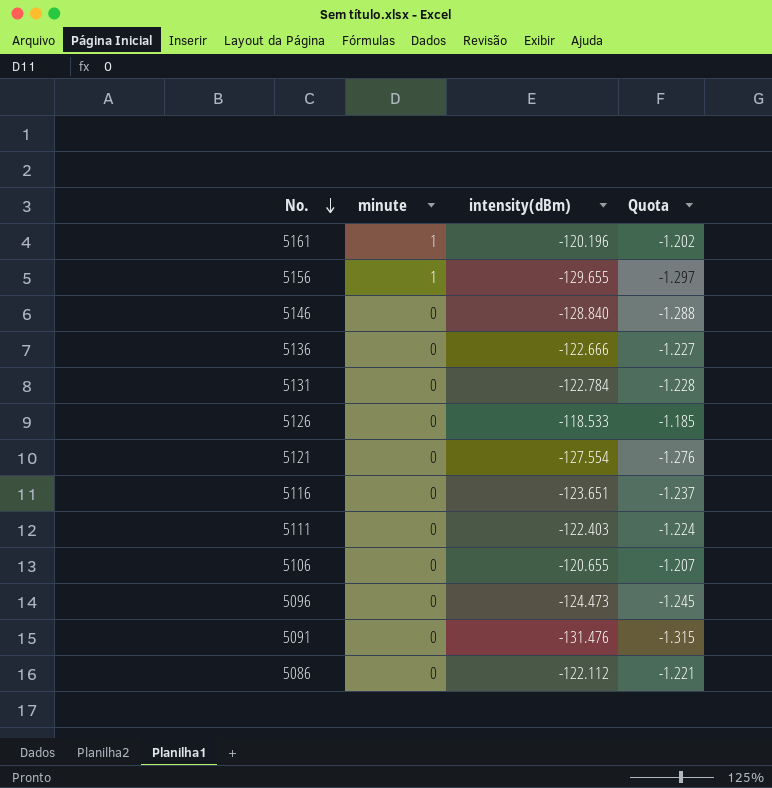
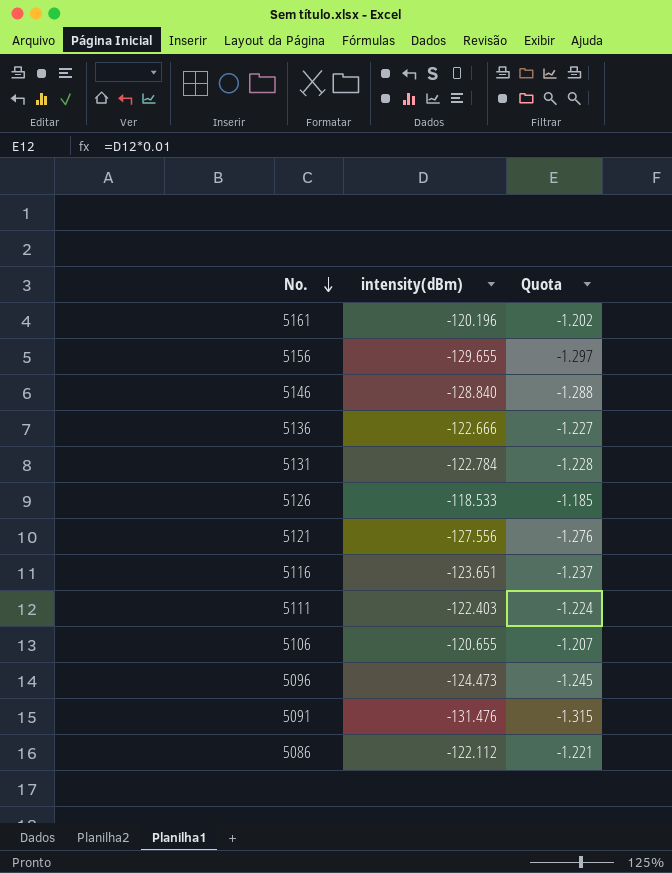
column minute | position: 2 -> none
5121 | intensity(dBm): -127.554 -> -127.556

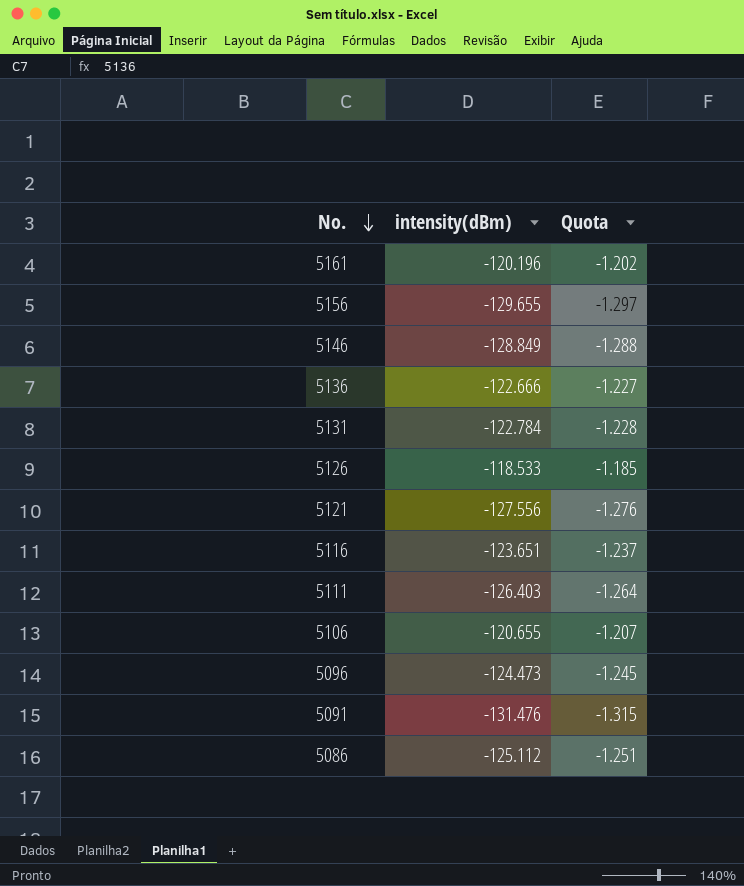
5146 | intensity(dBm): -128.840 -> -128.849
5111 | intensity(dBm): -122.403 -> -126.403
5111 | Quota: -1.224 -> -1.264
5086 | intensity(dBm): -122.112 -> -125.112
5086 | Quota: -1.221 -> -1.251

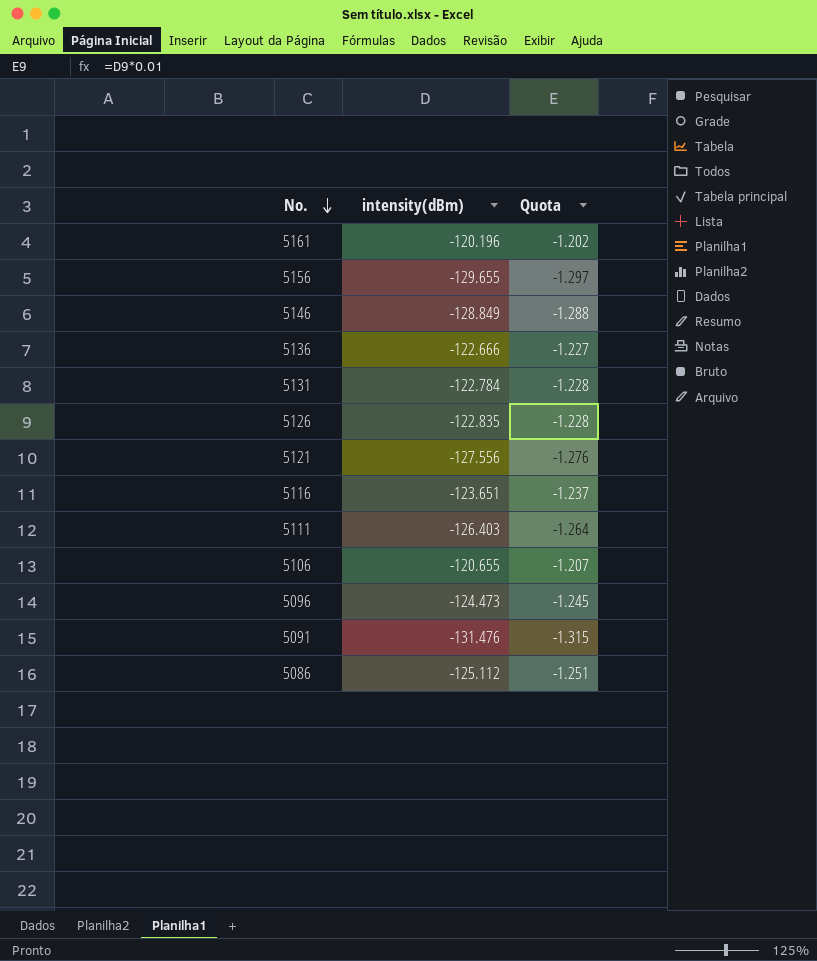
5126 | intensity(dBm): -118.533 -> -122.835
5126 | Quota: -1.185 -> -1.228

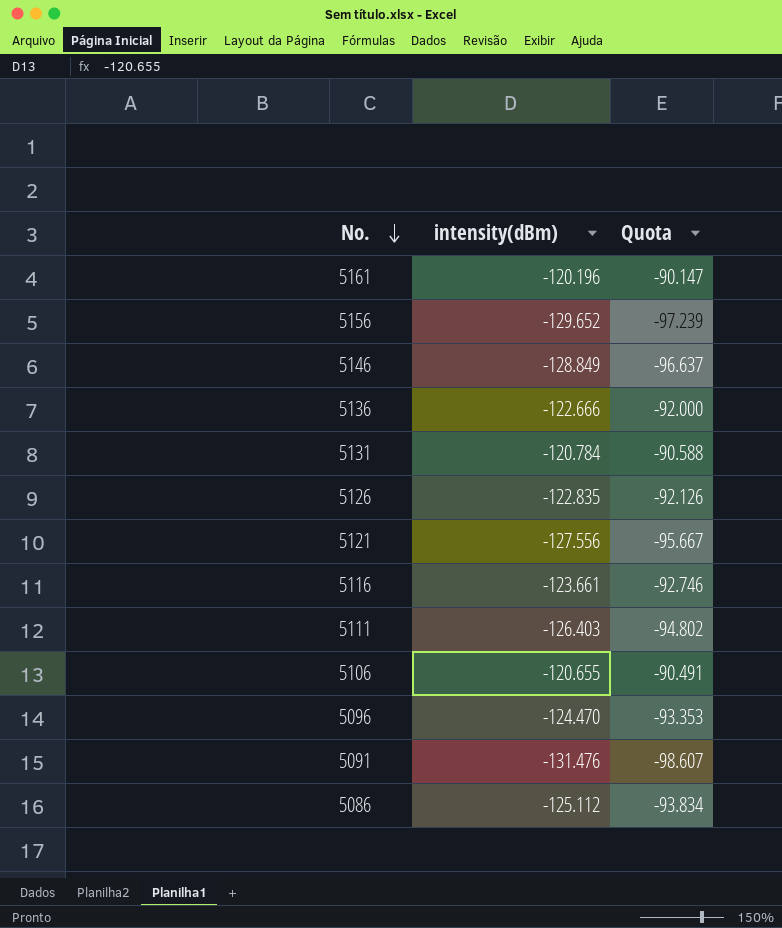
column Quota | formula: [intensity(dBm)] * 0.01 -> [intensity(dBm)] * 0.75
5156 | intensity(dBm): -129.655 -> -129.652
5131 | intensity(dBm): -122.784 -> -120.784
5116 | intensity(dBm): -123.651 -> -123.661
5096 | intensity(dBm): -124.473 -> -124.470

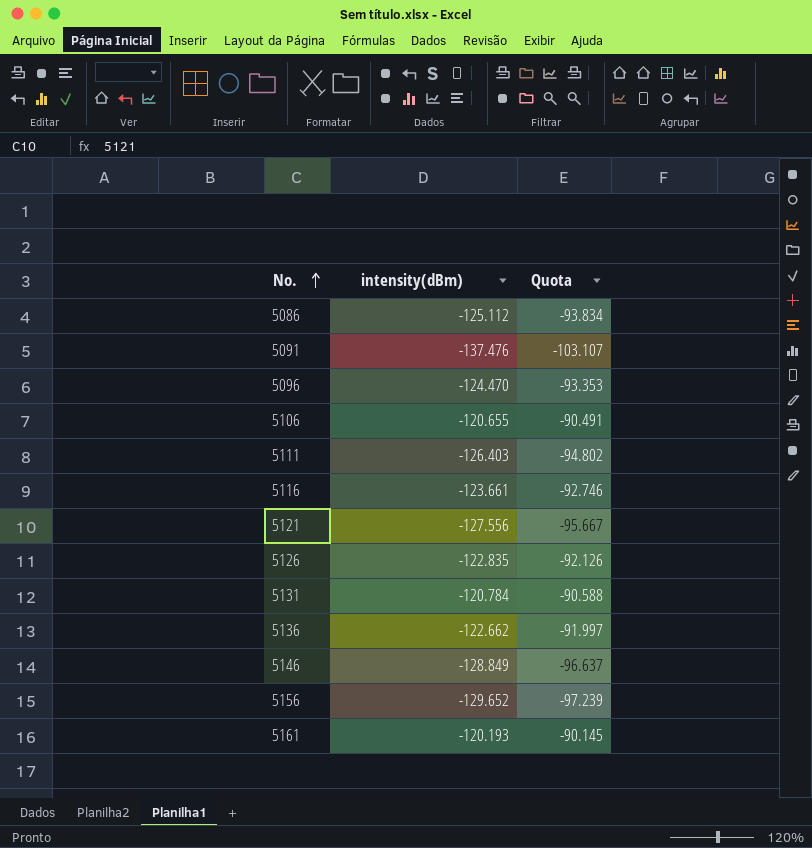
row order: No. descending -> No. ascending
5091 | intensity(dBm): -131.476 -> -137.476
5091 | Quota: -98.607 -> -103.107
5136 | intensity(dBm): -122.666 -> -122.662
5136 | Quota: -92.000 -> -91.997
5161 | intensity(dBm): -120.196 -> -120.193
5161 | Quota: -90.147 -> -90.145

